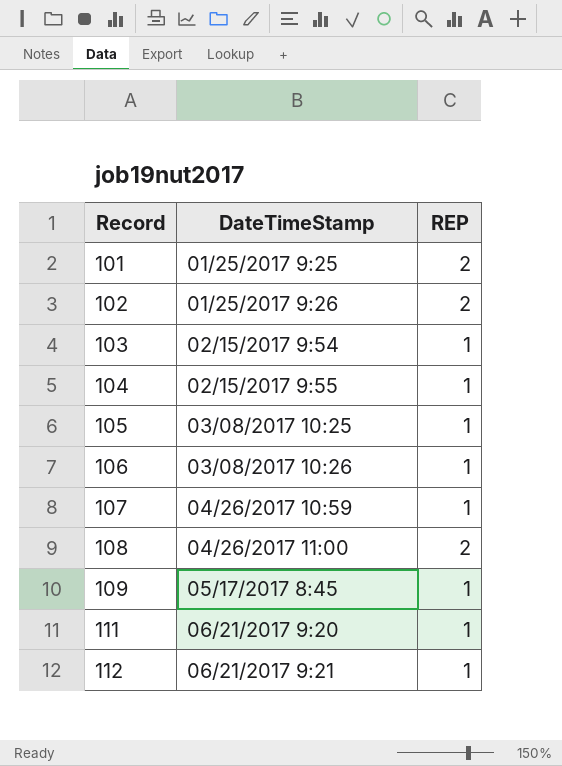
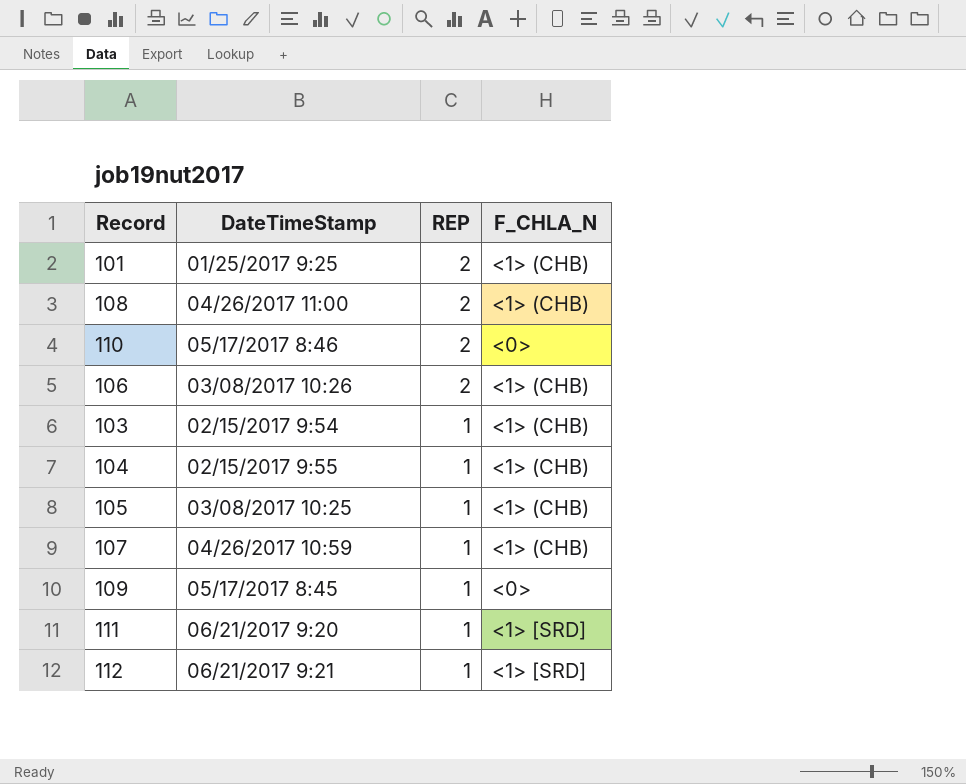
row order: Record ascending -> REP descending
column F_CHLA_N | position: none -> 4
row 102: 01/25/2017 9:26 | 2 -> none
row 110: none -> 05/17/2017 8:46 | 2 | <0>
106 | REP: 1 -> 2

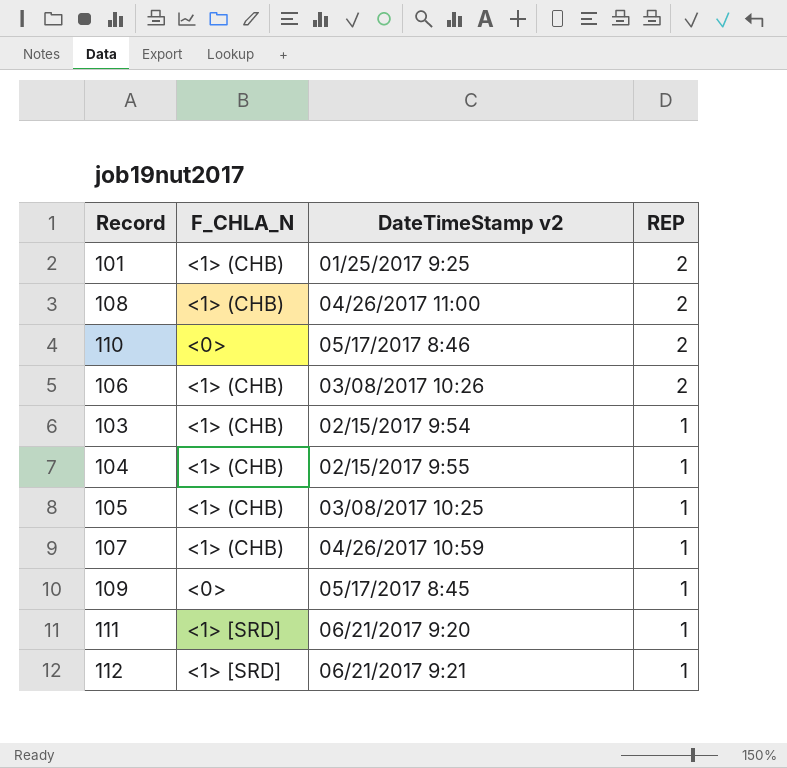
column F_CHLA_N | position: 4 -> 2
column name: DateTimeStamp -> DateTimeStamp v2

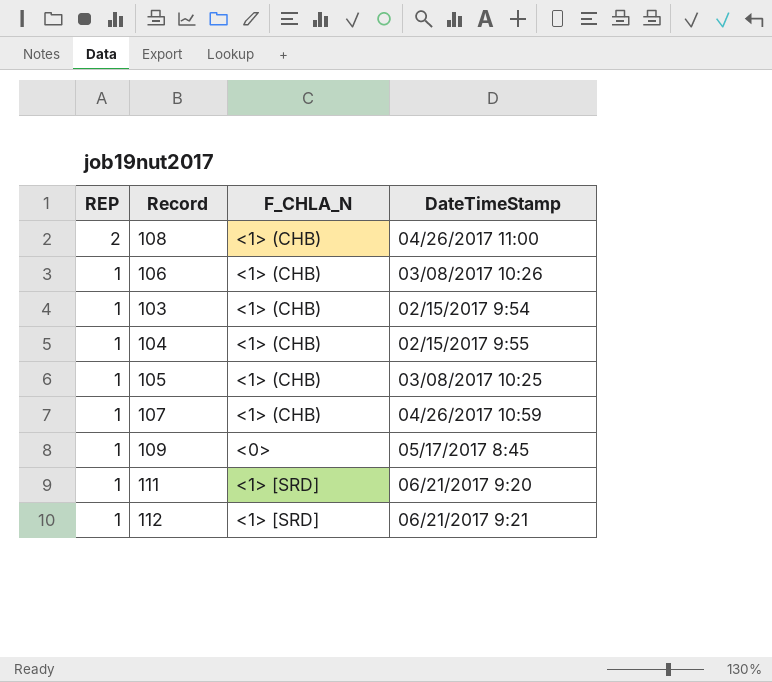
column REP | position: 4 -> 1
column name: DateTimeStamp v2 -> DateTimeStamp
row 101: <1> (CHB) | 01/25/2017 9:25 | 2 -> none
row 110: <0> | 05/17/2017 8:46 | 2 -> none
106 | REP: 2 -> 1

